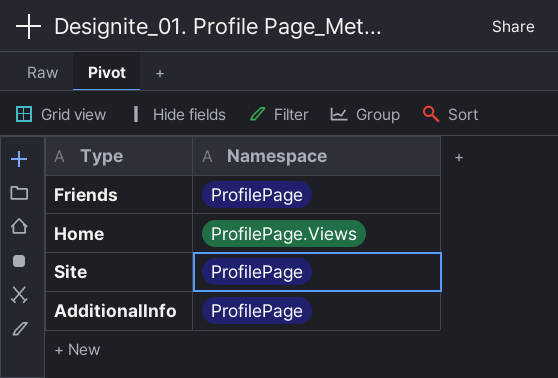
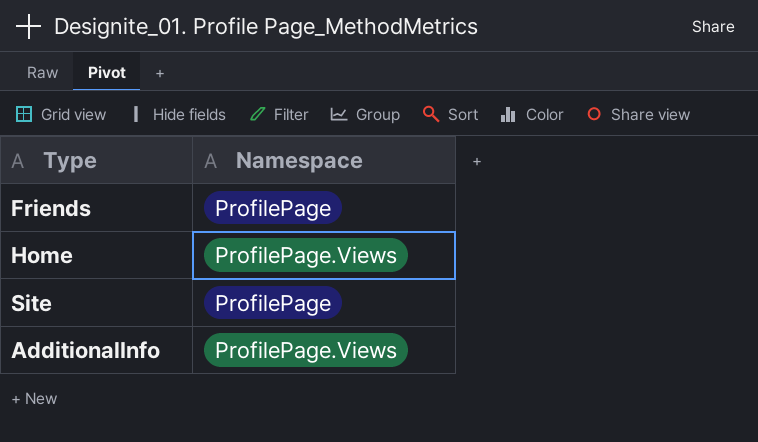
AdditionalInfo | Namespace: ProfilePage -> ProfilePage.Views

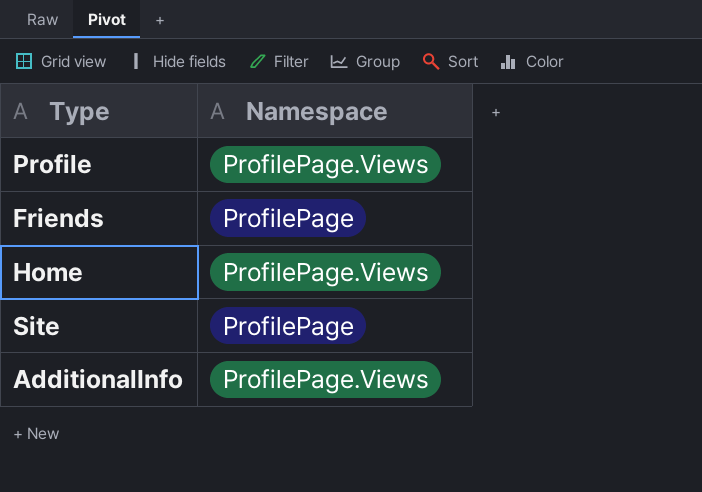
row Profile: none -> ProfilePage.Views

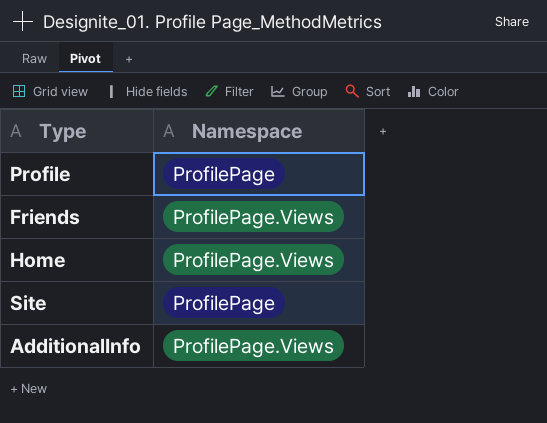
Profile | Namespace: ProfilePage.Views -> ProfilePage
Friends | Namespace: ProfilePage -> ProfilePage.Views

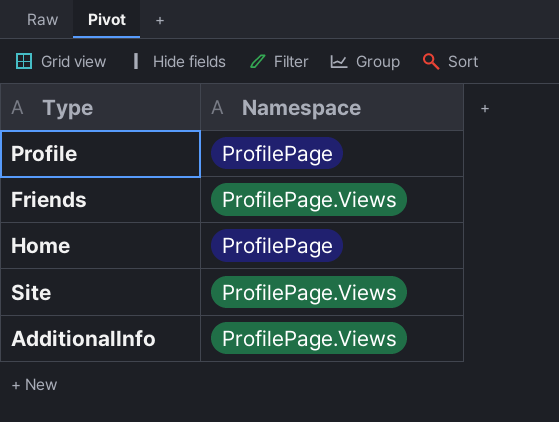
Home | Namespace: ProfilePage.Views -> ProfilePage
Site | Namespace: ProfilePage -> ProfilePage.Views

